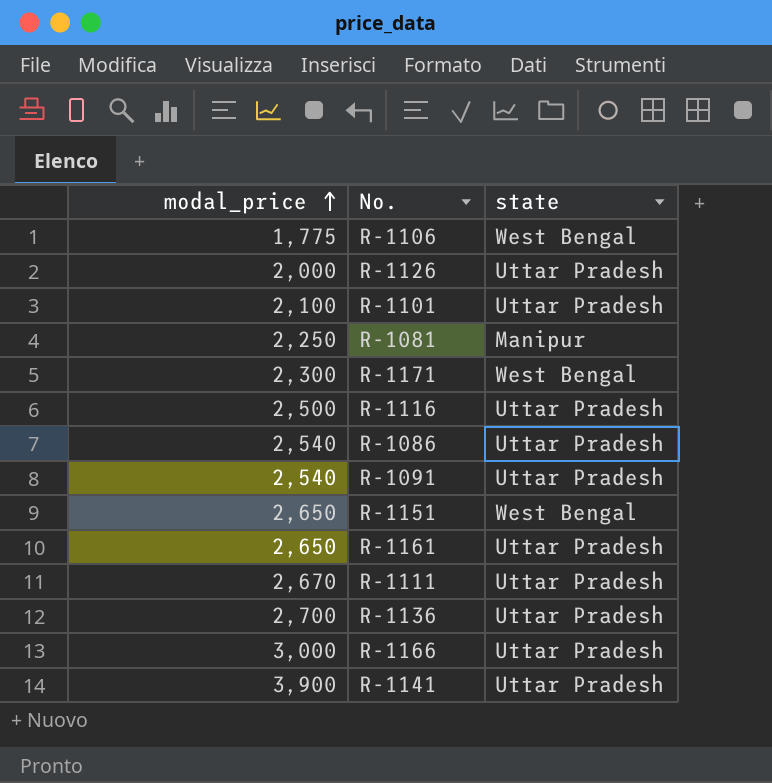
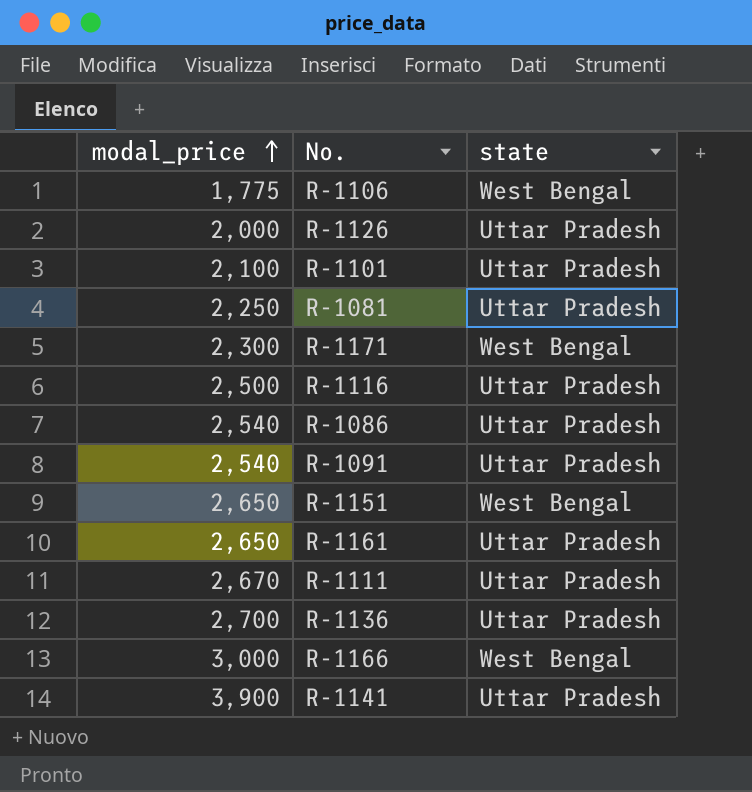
R-1081 | state: Manipur -> Uttar Pradesh
R-1166 | state: Uttar Pradesh -> West Bengal

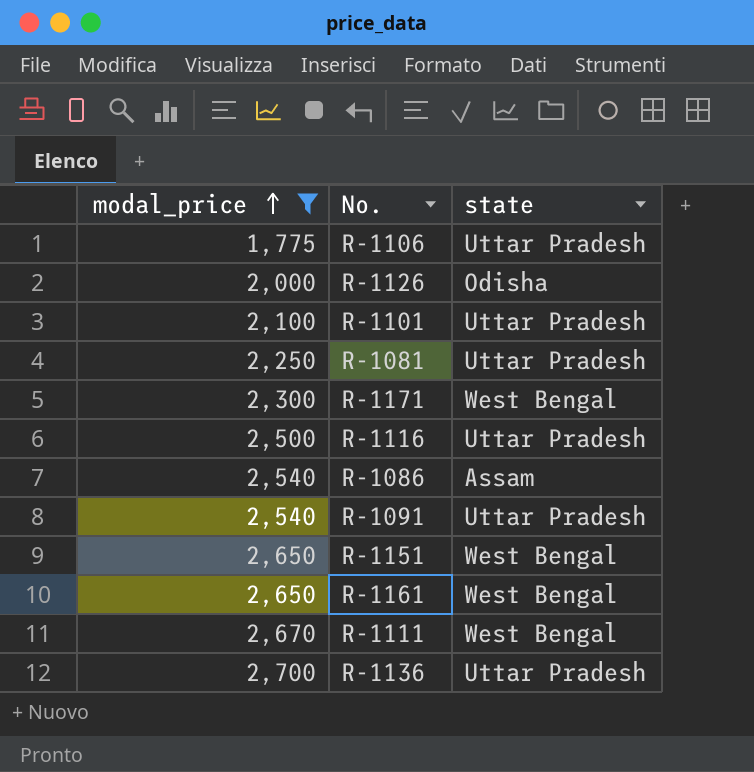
filter: none -> modal_price <= 2,700
R-1106 | state: West Bengal -> Uttar Pradesh
R-1126 | state: Uttar Pradesh -> Odisha
R-1086 | state: Uttar Pradesh -> Assam
R-1161 | state: Uttar Pradesh -> West Bengal
R-1111 | state: Uttar Pradesh -> West Bengal

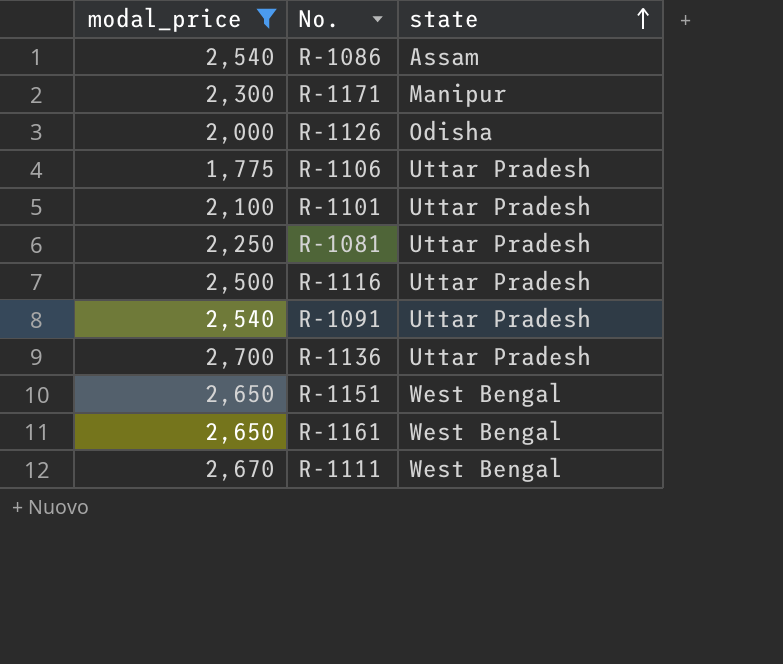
row order: modal_price ascending -> state ascending
R-1171 | state: West Bengal -> Manipur

